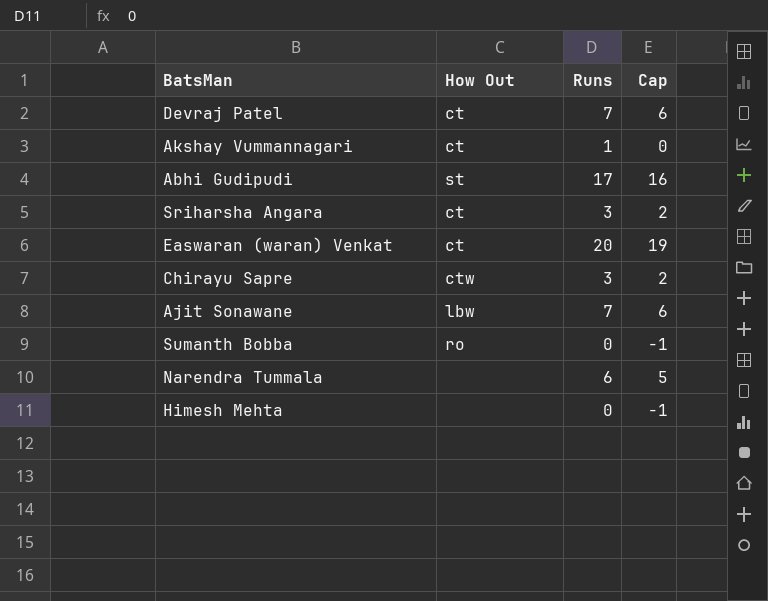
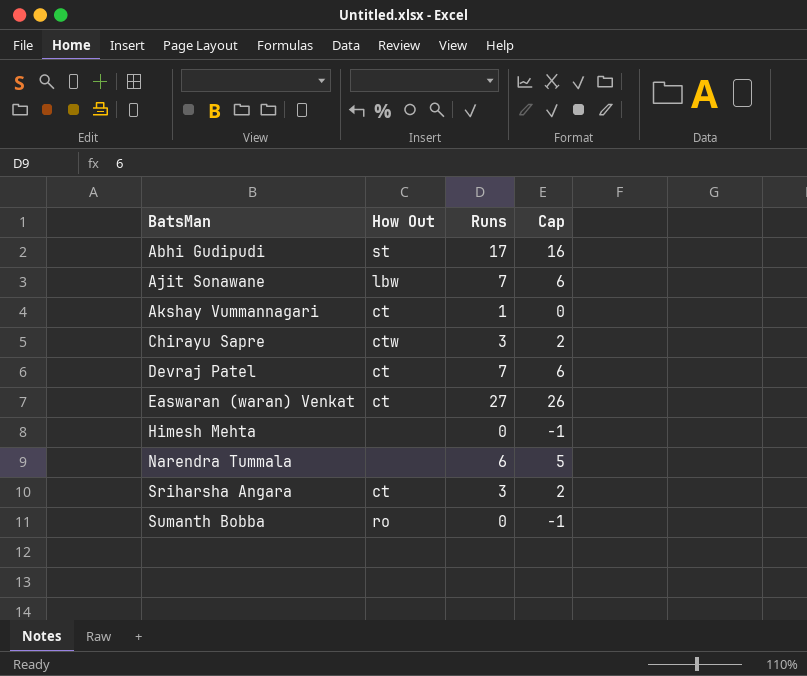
row order: none -> BatsMan ascending
Easwaran (waran) Venkat | Runs: 20 -> 27
Easwaran (waran) Venkat | Cap: 19 -> 26

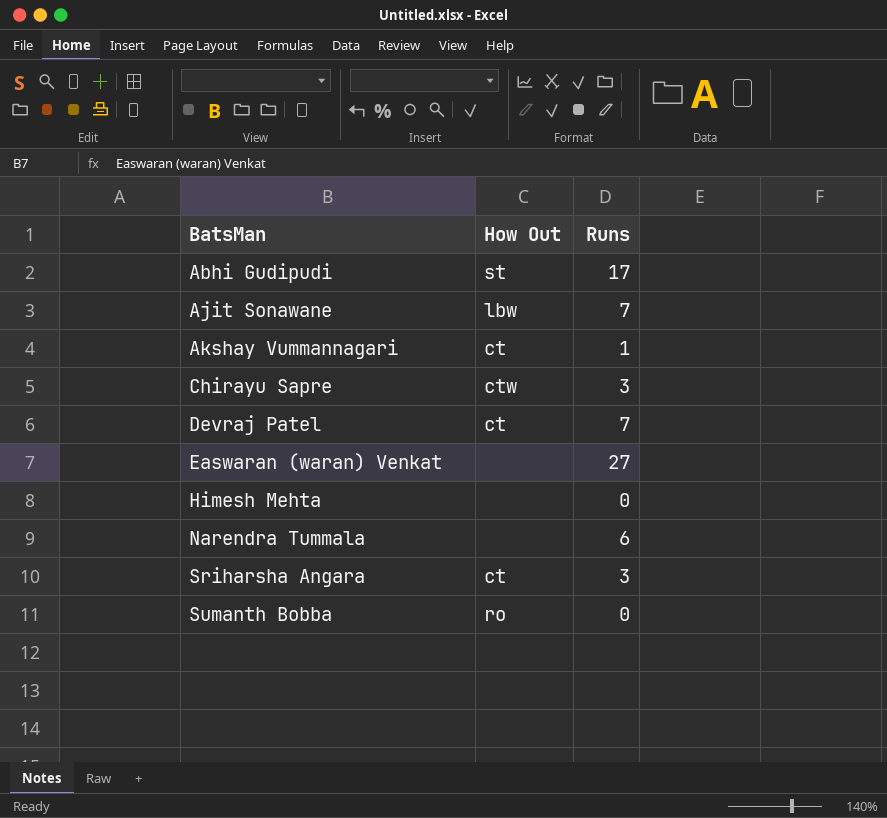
column Cap | formula: [Runs] - 1 -> none
Easwaran (waran) Venkat | How Out: ct -> none

